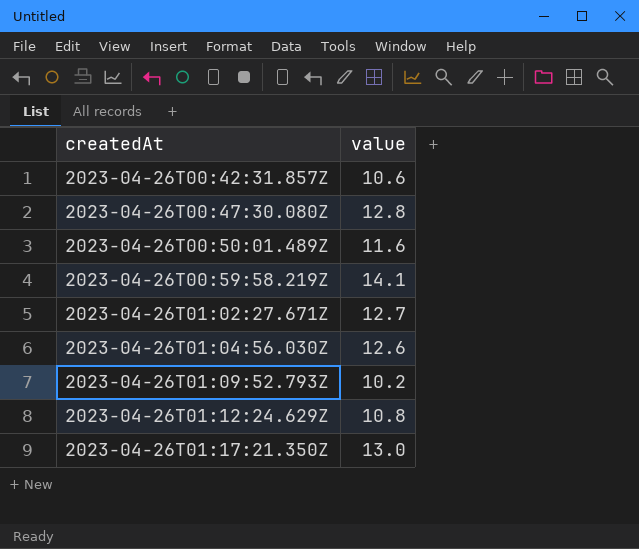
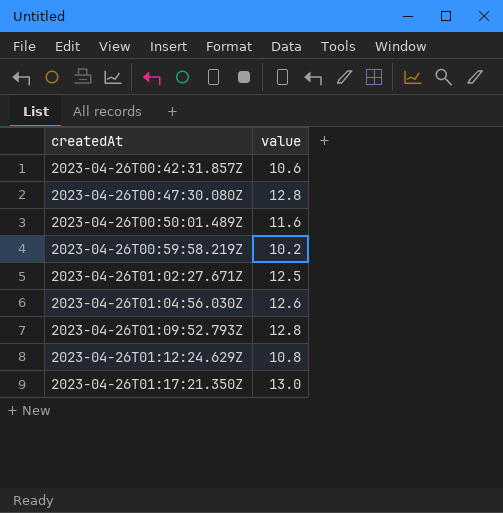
2023-04-26T00:59:58.219Z | value: 14.1 -> 10.2
2023-04-26T01:02:27.671Z | value: 12.7 -> 12.5
2023-04-26T01:09:52.793Z | value: 10.2 -> 12.8

